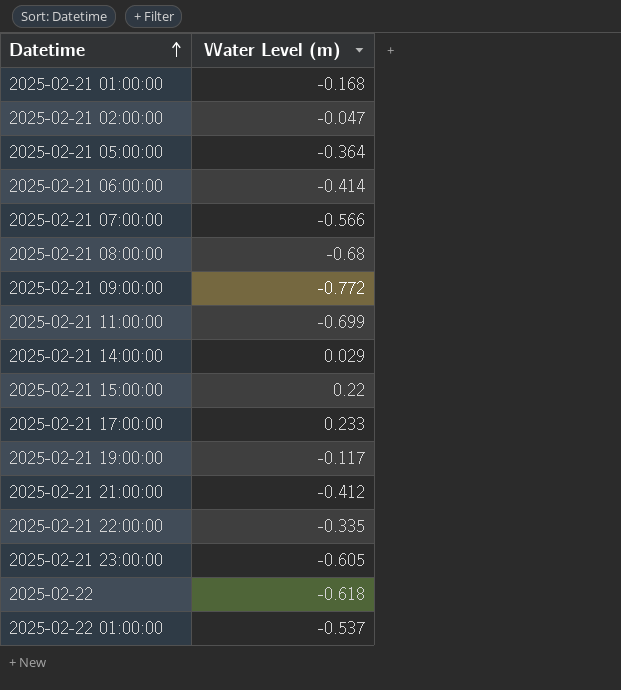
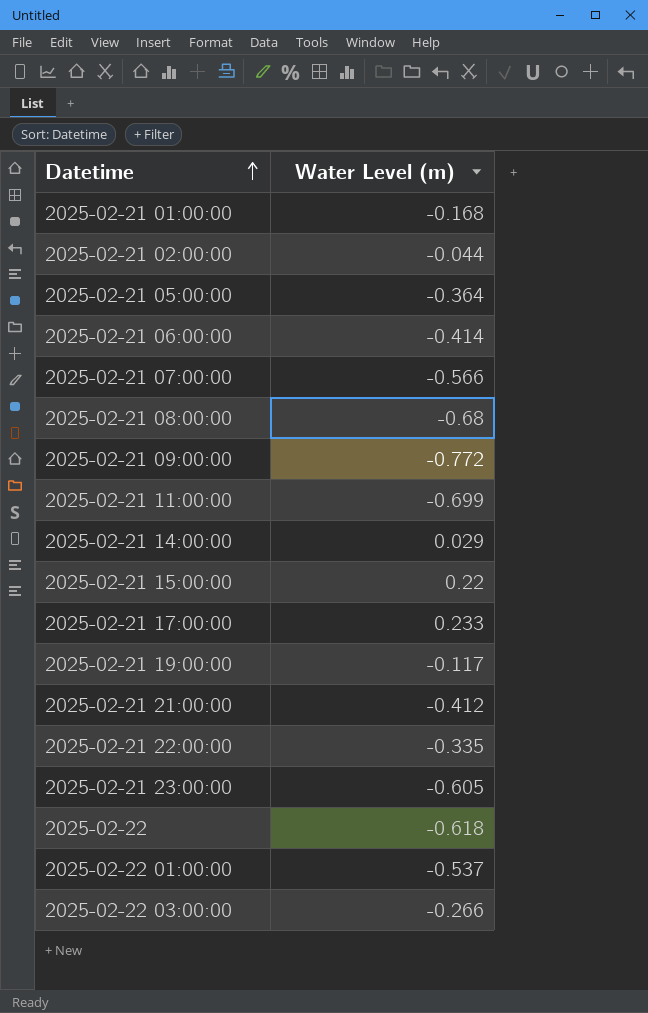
2025-02-21 02:00:00 | Water Level (m): -0.047 -> -0.044
row 2025-02-22 03:00:00: none -> -0.266

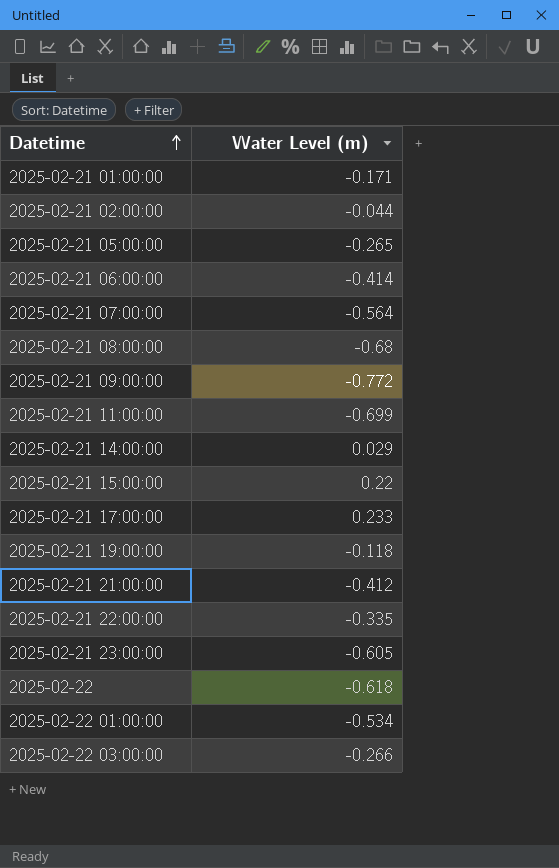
2025-02-21 01:00:00 | Water Level (m): -0.168 -> -0.171
2025-02-21 05:00:00 | Water Level (m): -0.364 -> -0.265
2025-02-21 07:00:00 | Water Level (m): -0.566 -> -0.564
2025-02-21 19:00:00 | Water Level (m): -0.117 -> -0.118
2025-02-22 01:00:00 | Water Level (m): -0.537 -> -0.534

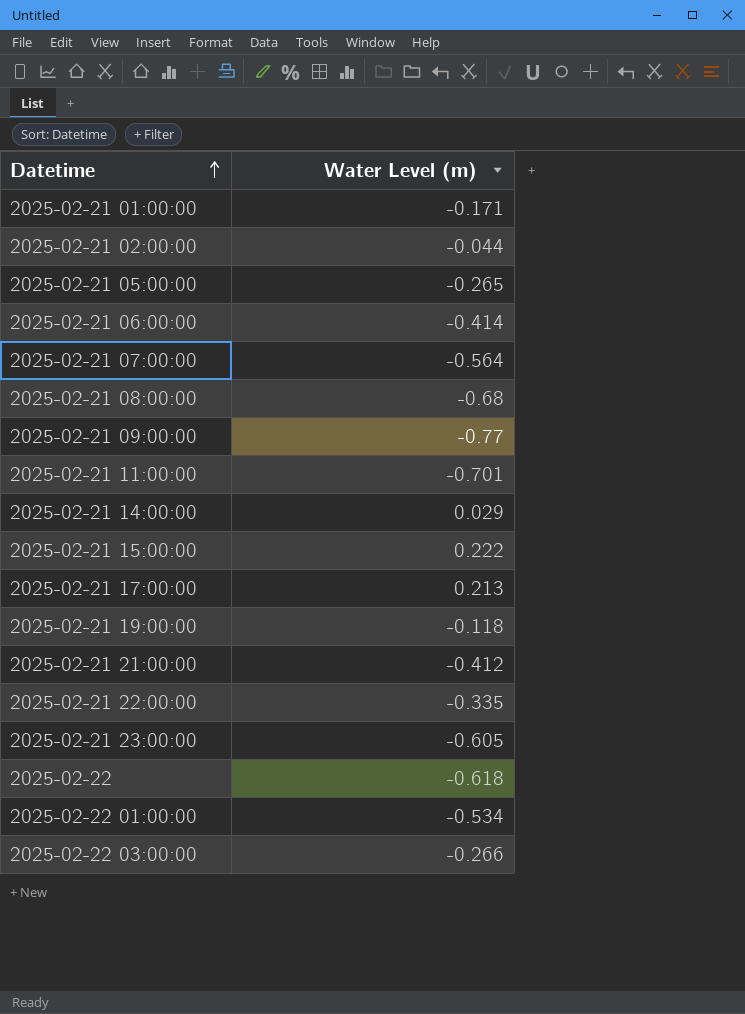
2025-02-21 09:00:00 | Water Level (m): -0.772 -> -0.77
2025-02-21 11:00:00 | Water Level (m): -0.699 -> -0.701
2025-02-21 15:00:00 | Water Level (m): 0.22 -> 0.222
2025-02-21 17:00:00 | Water Level (m): 0.233 -> 0.213

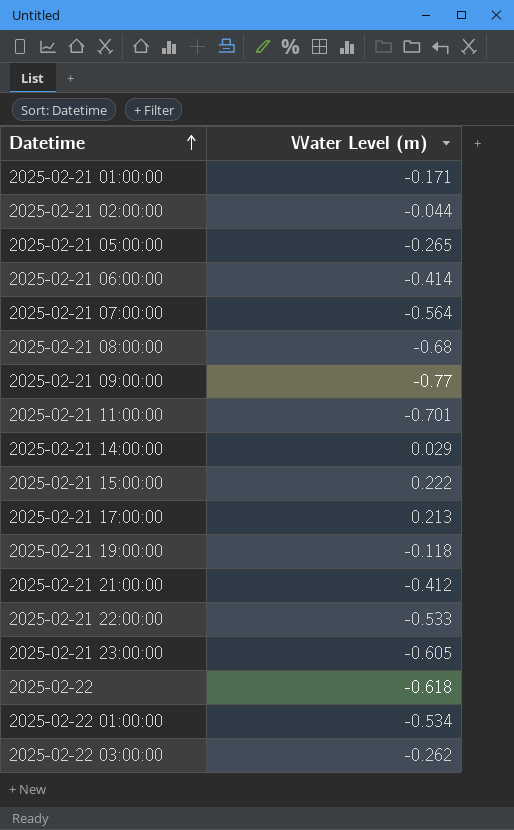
2025-02-21 22:00:00 | Water Level (m): -0.335 -> -0.533
2025-02-22 03:00:00 | Water Level (m): -0.266 -> -0.262

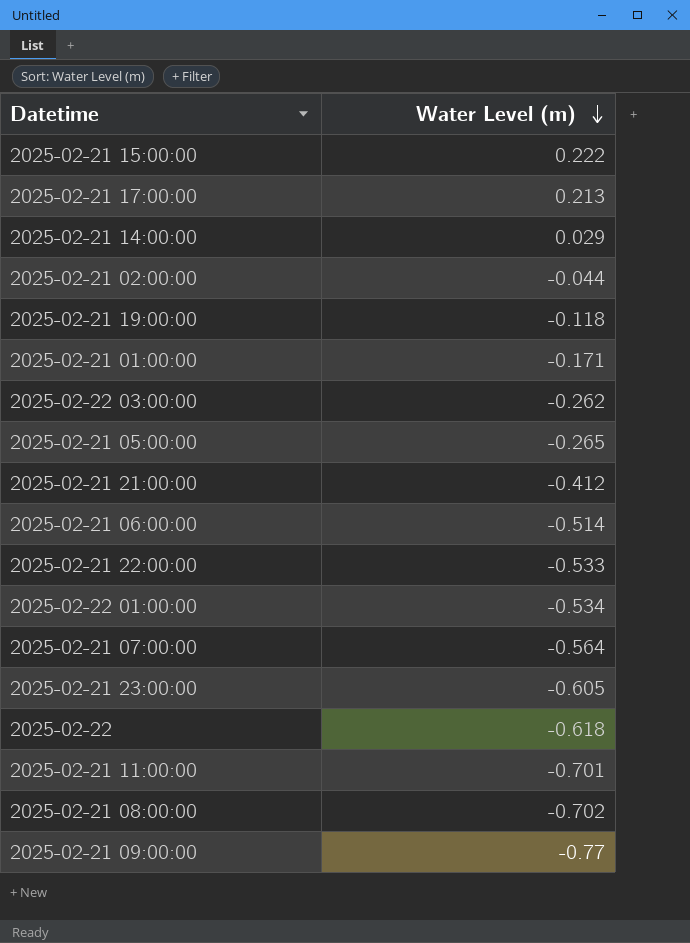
row order: Datetime ascending -> Water Level (m) descending
2025-02-21 06:00:00 | Water Level (m): -0.414 -> -0.514
2025-02-21 08:00:00 | Water Level (m): -0.68 -> -0.702

